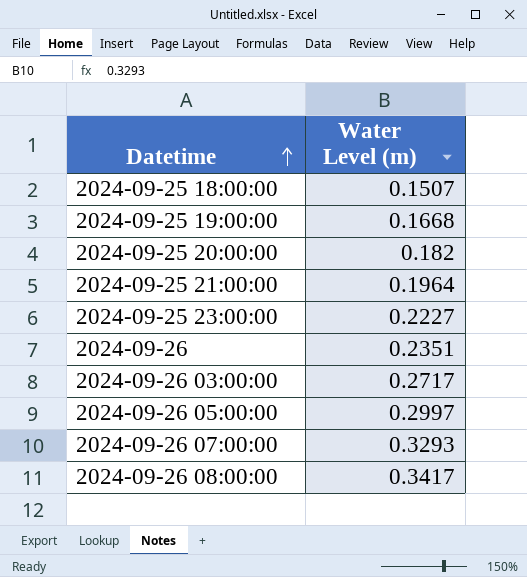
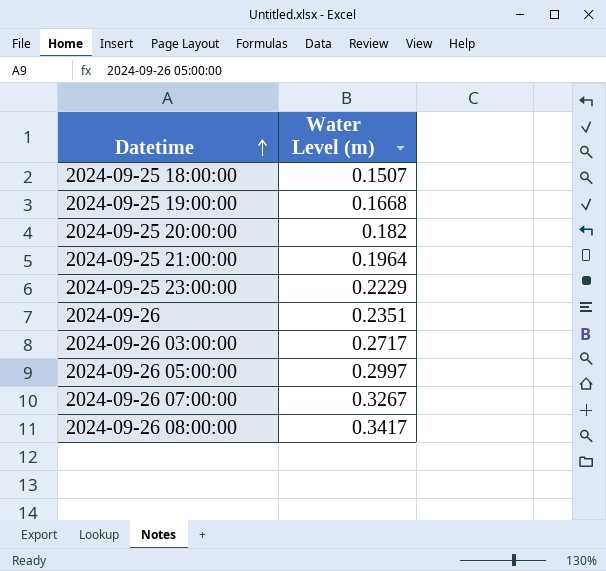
2024-09-25 23:00:00 | Water Level (m): 0.2227 -> 0.2229
2024-09-26 07:00:00 | Water Level (m): 0.3293 -> 0.3267

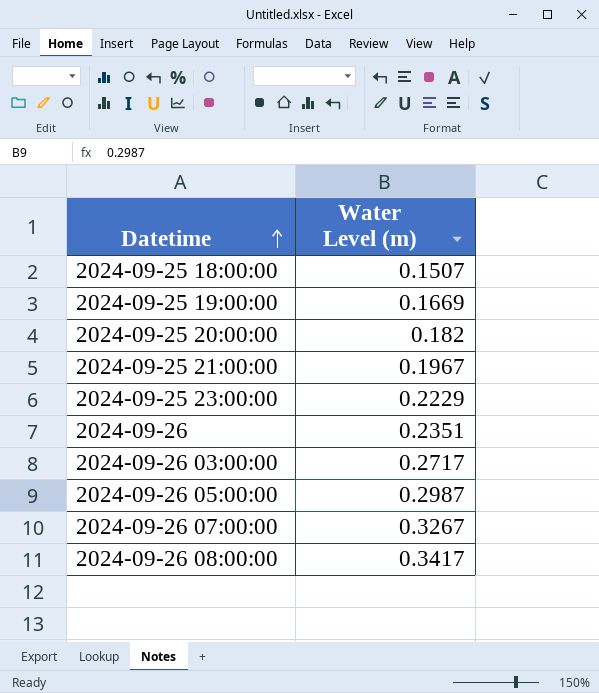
2024-09-25 19:00:00 | Water Level (m): 0.1668 -> 0.1669
2024-09-25 21:00:00 | Water Level (m): 0.1964 -> 0.1967
2024-09-26 05:00:00 | Water Level (m): 0.2997 -> 0.2987

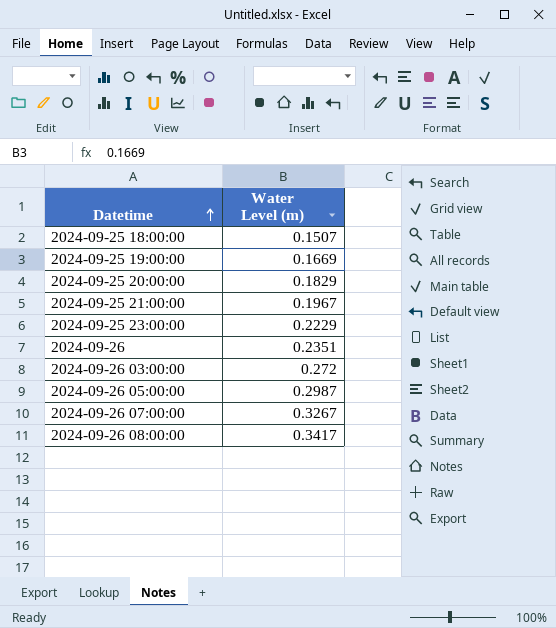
2024-09-25 20:00:00 | Water Level (m): 0.182 -> 0.1829
2024-09-26 03:00:00 | Water Level (m): 0.2717 -> 0.272

